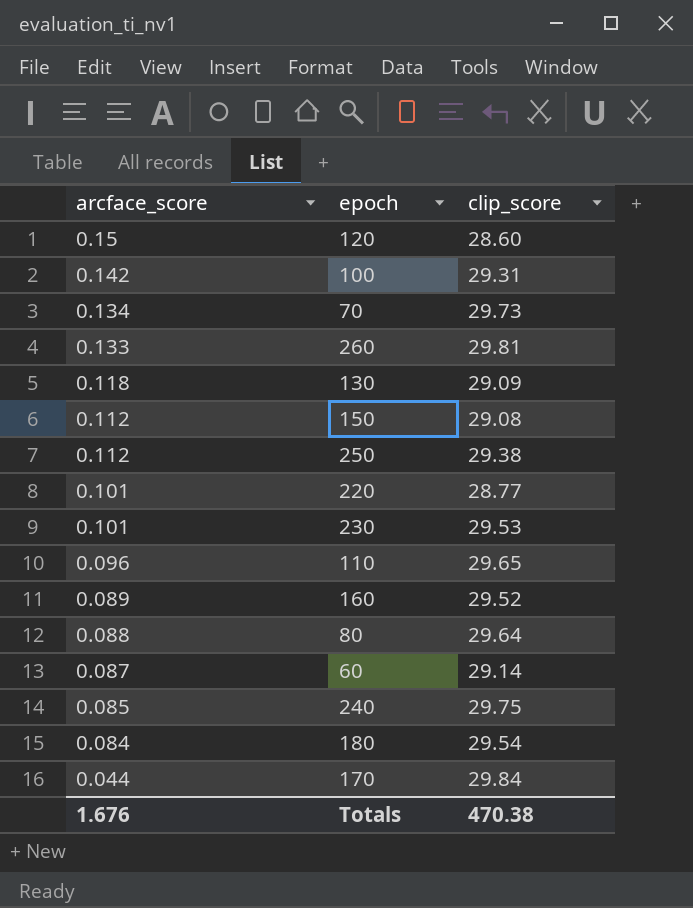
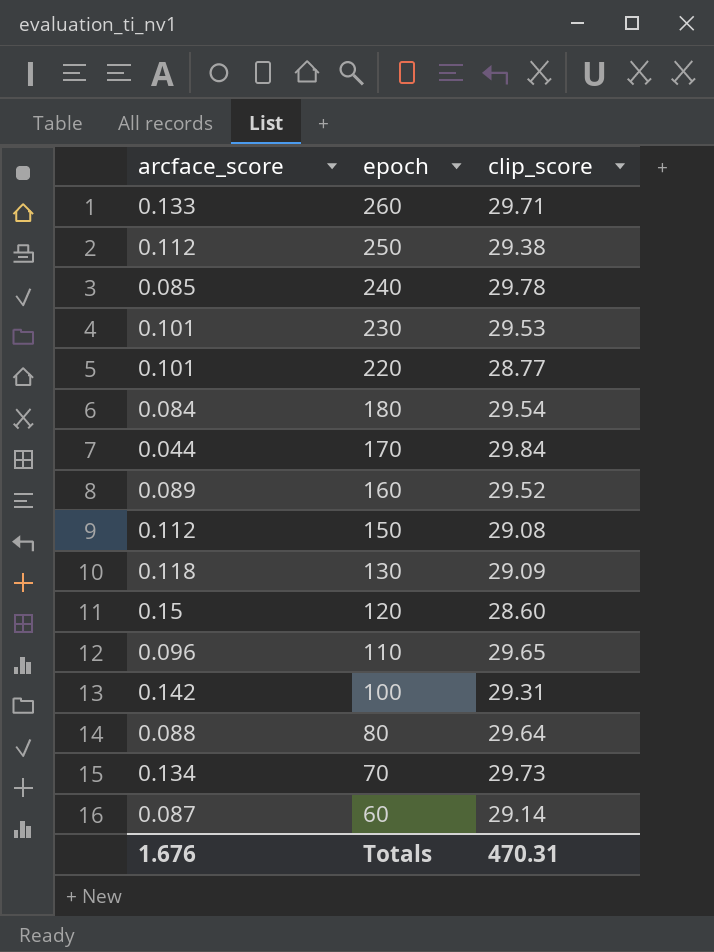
row order: arcface_score descending -> epoch descending
260 | clip_score: 29.81 -> 29.71
240 | clip_score: 29.75 -> 29.78
Totals | clip_score: 470.38 -> 470.31

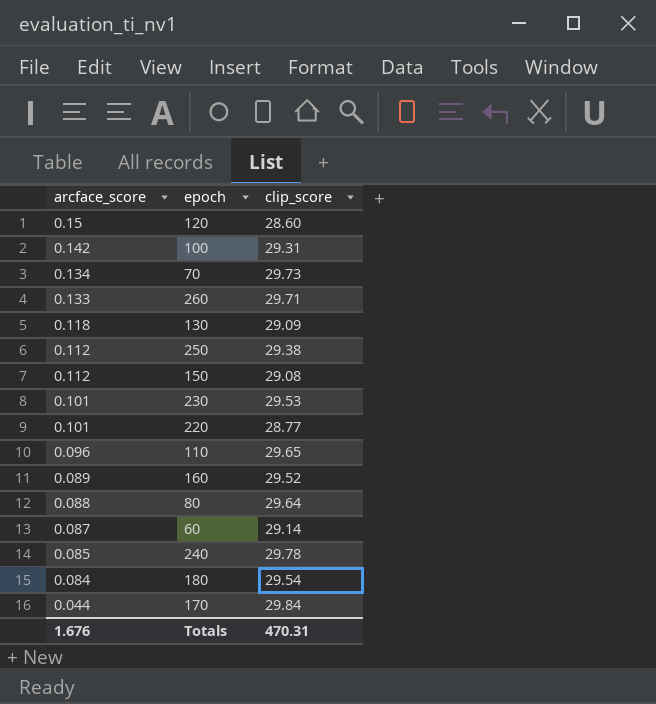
row order: epoch descending -> arcface_score descending

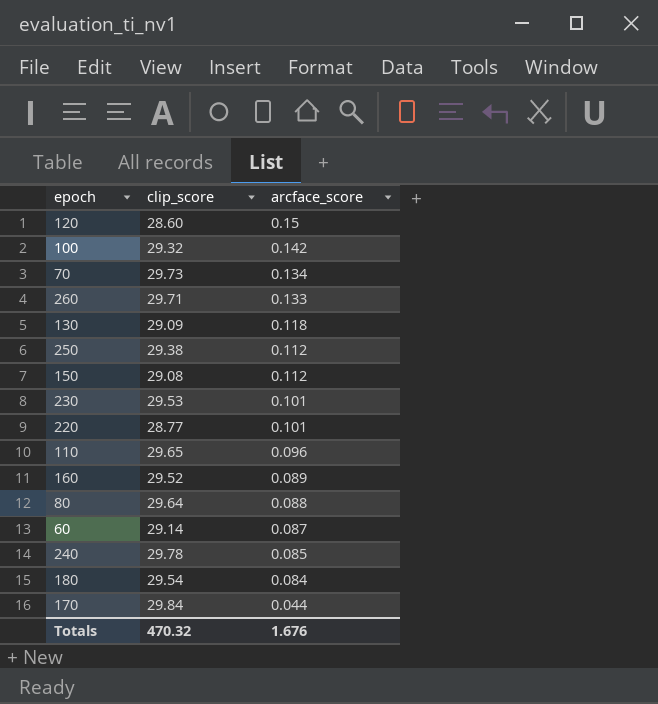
column arcface_score | position: 1 -> 3
100 | clip_score: 29.31 -> 29.32
Totals | clip_score: 470.31 -> 470.32

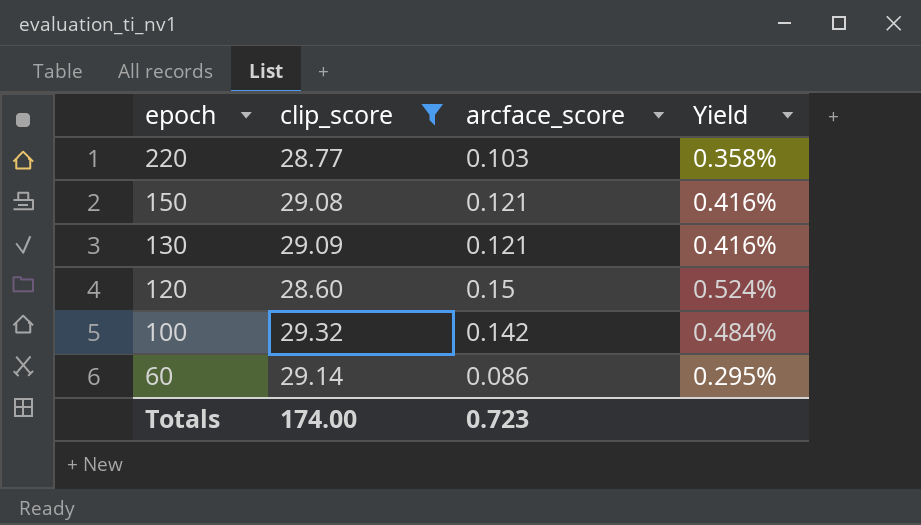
filter: none -> clip_score <= 29.32
row order: arcface_score descending -> epoch descending
column Yield | formula: none -> [arcface_score] / [clip_score]
220 | arcface_score: 0.101 -> 0.103
150 | arcface_score: 0.112 -> 0.121
130 | arcface_score: 0.118 -> 0.121
60 | arcface_score: 0.087 -> 0.086
Totals | clip_score: 470.32 -> 174.00
Totals | arcface_score: 1.676 -> 0.723

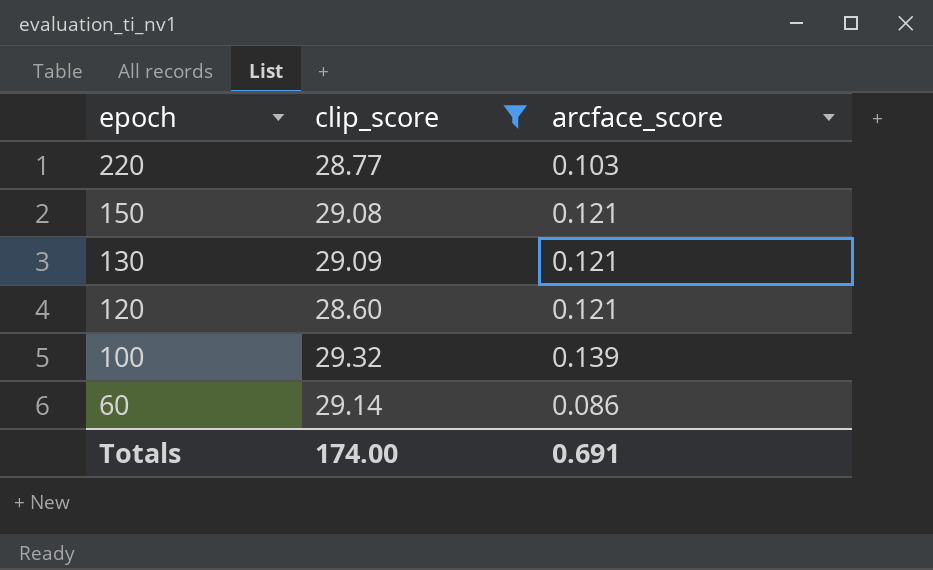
column Yield | formula: [arcface_score] / [clip_score] -> none
120 | arcface_score: 0.15 -> 0.121
100 | arcface_score: 0.142 -> 0.139
Totals | arcface_score: 0.723 -> 0.691

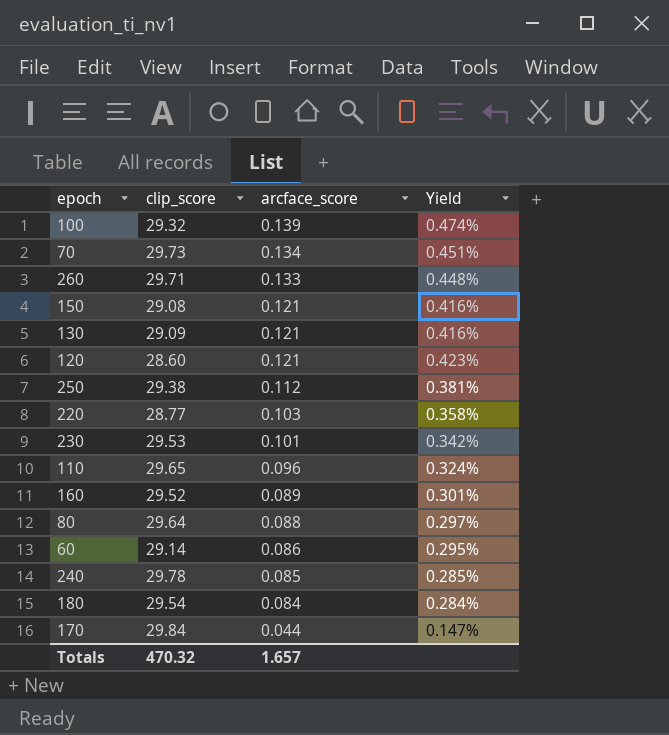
filter: clip_score <= 29.32 -> none
row order: epoch descending -> arcface_score descending
column Yield | formula: none -> [arcface_score] / [clip_score]
Totals | clip_score: 174.00 -> 470.32
Totals | arcface_score: 0.691 -> 1.657

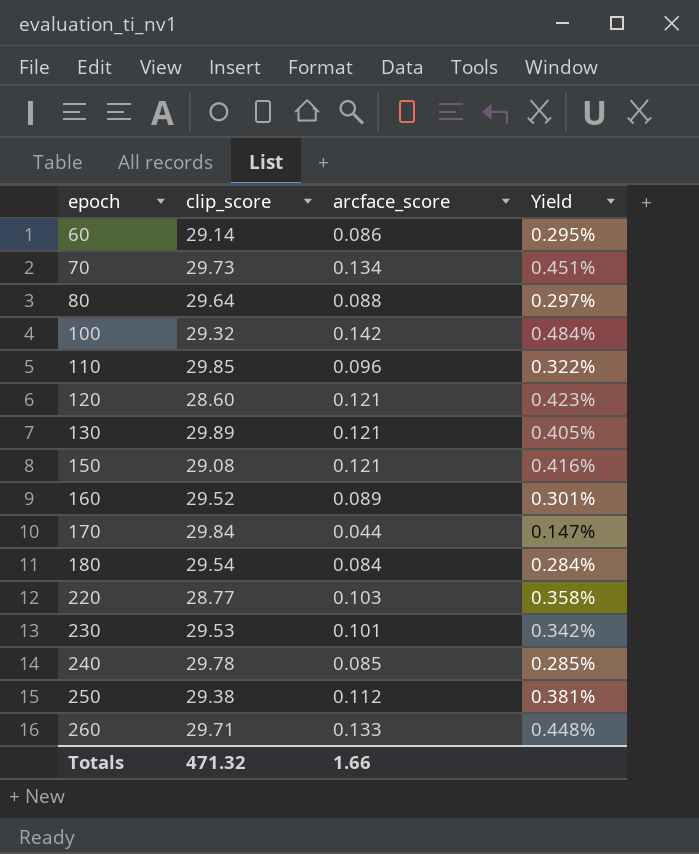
row order: arcface_score descending -> epoch ascending
100 | arcface_score: 0.139 -> 0.142
100 | Yield: 0.474% -> 0.484%
110 | clip_score: 29.65 -> 29.85
110 | Yield: 0.324% -> 0.322%
130 | clip_score: 29.09 -> 29.89
130 | Yield: 0.416% -> 0.405%
Totals | clip_score: 470.32 -> 471.32
Totals | arcface_score: 1.657 -> 1.66

